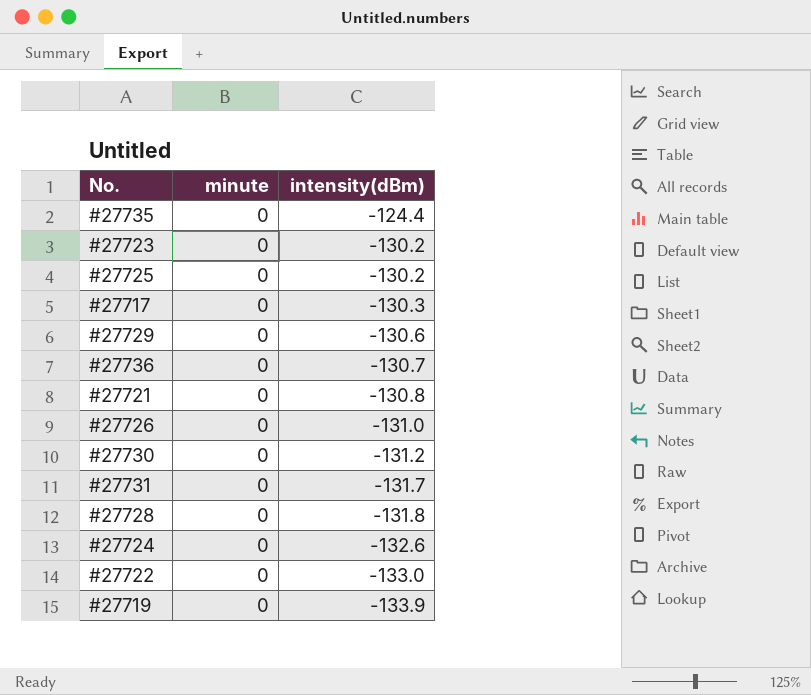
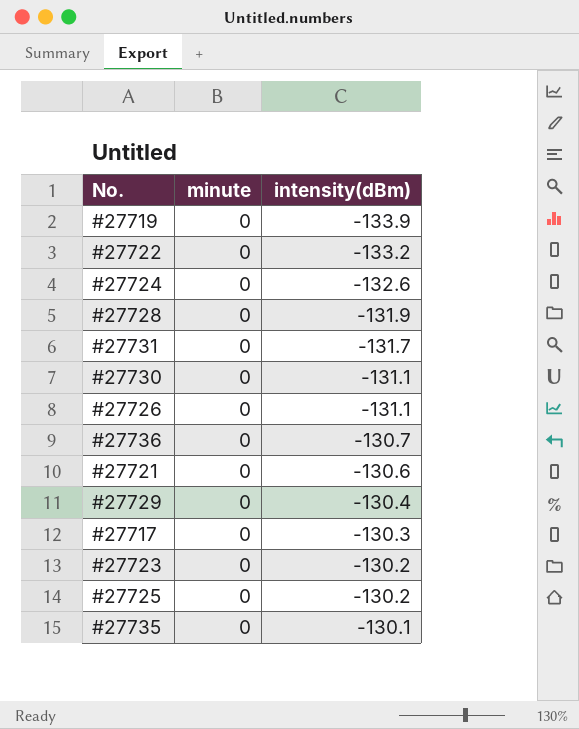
row order: intensity(dBm) descending -> intensity(dBm) ascending
#27722 | intensity(dBm): -133.0 -> -133.2
#27728 | intensity(dBm): -131.8 -> -131.9
#27730 | intensity(dBm): -131.2 -> -131.1
#27726 | intensity(dBm): -131.0 -> -131.1
#27721 | intensity(dBm): -130.8 -> -130.6
#27729 | intensity(dBm): -130.6 -> -130.4
#27735 | intensity(dBm): -124.4 -> -130.1

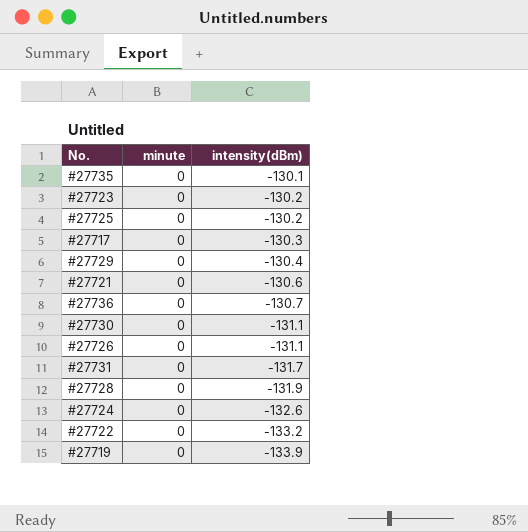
row order: intensity(dBm) ascending -> intensity(dBm) descending

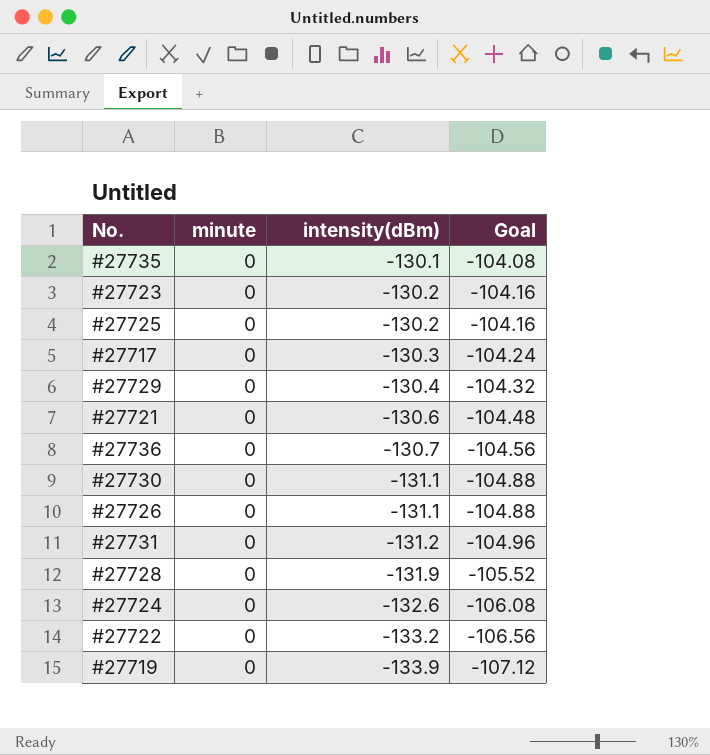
column Goal | formula: none -> [intensity(dBm)] * 0.8
#27731 | intensity(dBm): -131.7 -> -131.2

